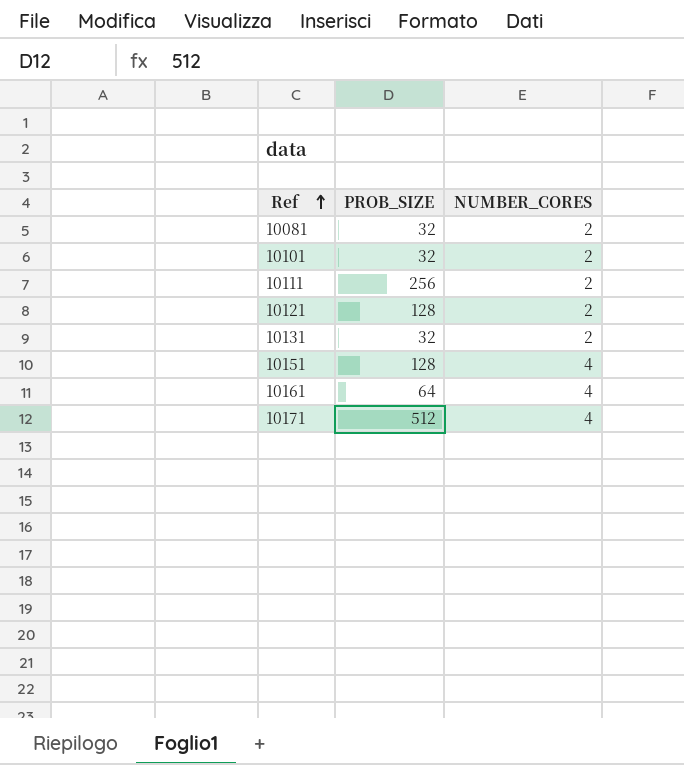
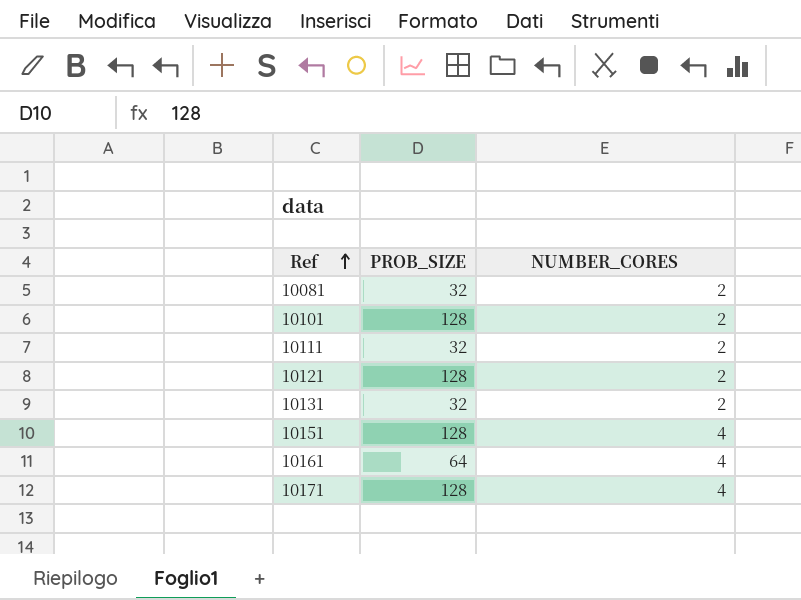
10101 | PROB_SIZE: 32 -> 128
10111 | PROB_SIZE: 256 -> 32
10171 | PROB_SIZE: 512 -> 128

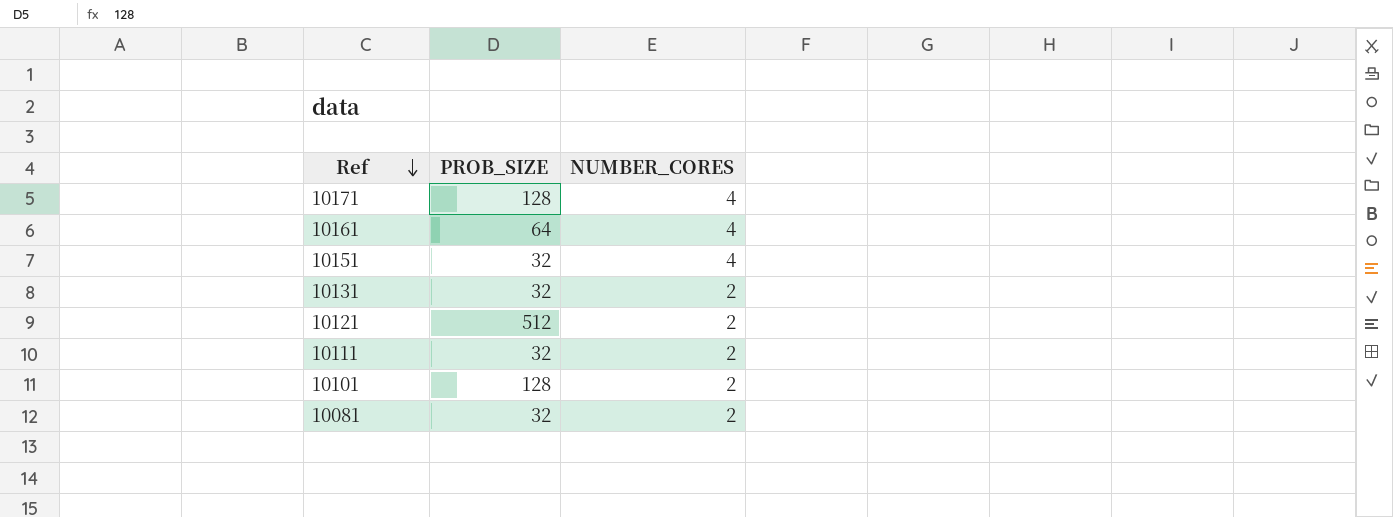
row order: Ref ascending -> Ref descending
10151 | PROB_SIZE: 128 -> 32
10121 | PROB_SIZE: 128 -> 512

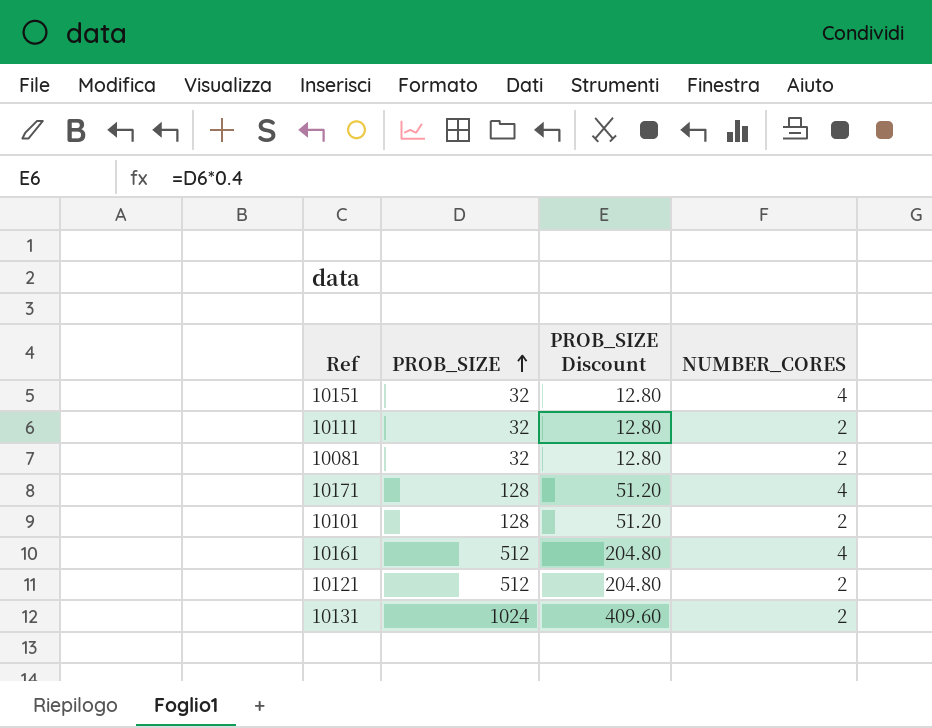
row order: Ref descending -> PROB_SIZE ascending
column PROB_SIZE Discount | formula: none -> [PROB_SIZE] * 0.4
10161 | PROB_SIZE: 64 -> 512
10131 | PROB_SIZE: 32 -> 1024

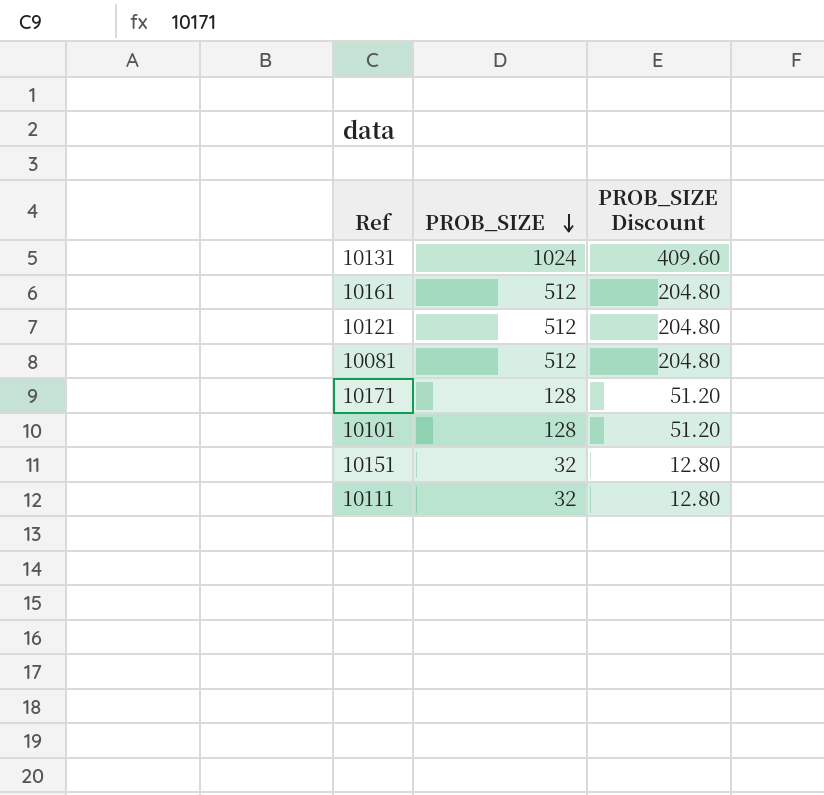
row order: PROB_SIZE ascending -> PROB_SIZE descending
column NUMBER_CORES | position: 4 -> none
10081 | PROB_SIZE: 32 -> 512
10081 | PROB_SIZE Discount: 12.80 -> 204.80

